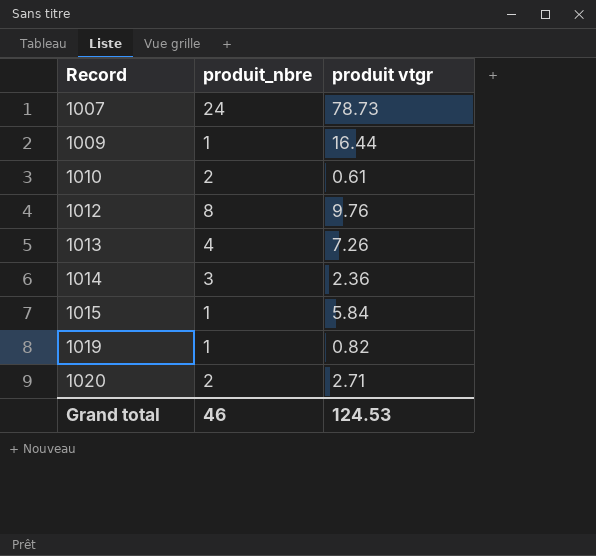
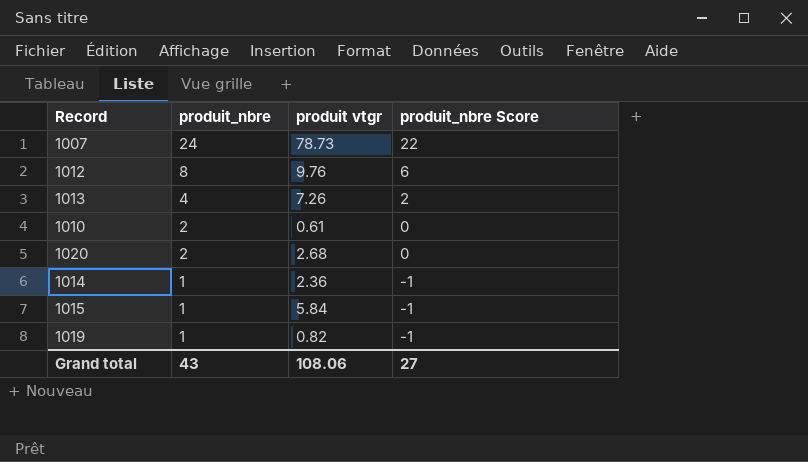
row order: Record ascending -> produit_nbre descending
column produit_nbre Score | formula: none -> [produit_nbre] - 2
row 1009: 1 | 16.44 -> none
1020 | produit vtgr: 2.71 -> 2.68
1014 | produit_nbre: 3 -> 1
Grand total | produit_nbre: 46 -> 43
Grand total | produit vtgr: 124.53 -> 108.06

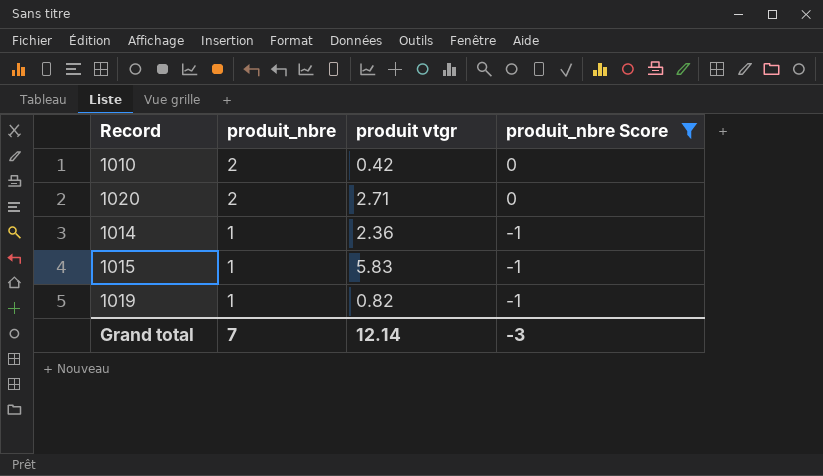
filter: none -> produit_nbre Score <= 0
1010 | produit vtgr: 0.61 -> 0.42
1020 | produit vtgr: 2.68 -> 2.71
1015 | produit vtgr: 5.84 -> 5.83
Grand total | produit_nbre: 43 -> 7
Grand total | produit vtgr: 108.06 -> 12.14
Grand total | produit_nbre Score: 27 -> -3

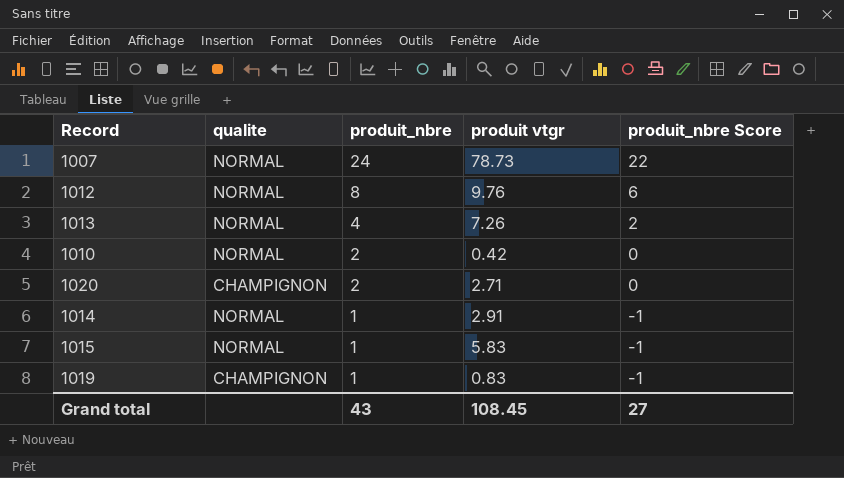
filter: produit_nbre Score <= 0 -> none
column qualite | position: none -> 2
1014 | produit vtgr: 2.36 -> 2.91
1019 | produit vtgr: 0.82 -> 0.83
Grand total | produit_nbre: 7 -> 43
Grand total | produit vtgr: 12.14 -> 108.45
Grand total | produit_nbre Score: -3 -> 27

